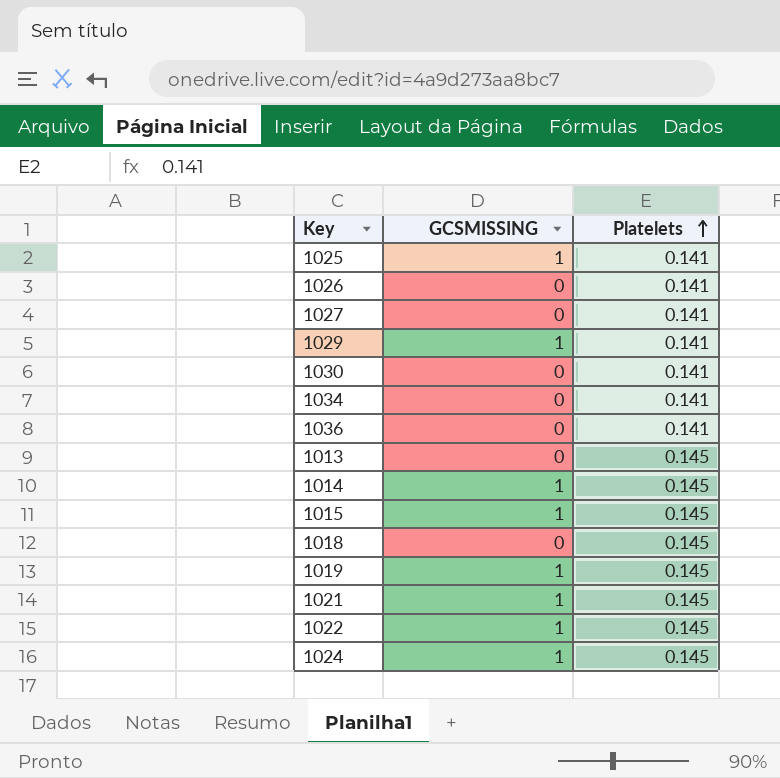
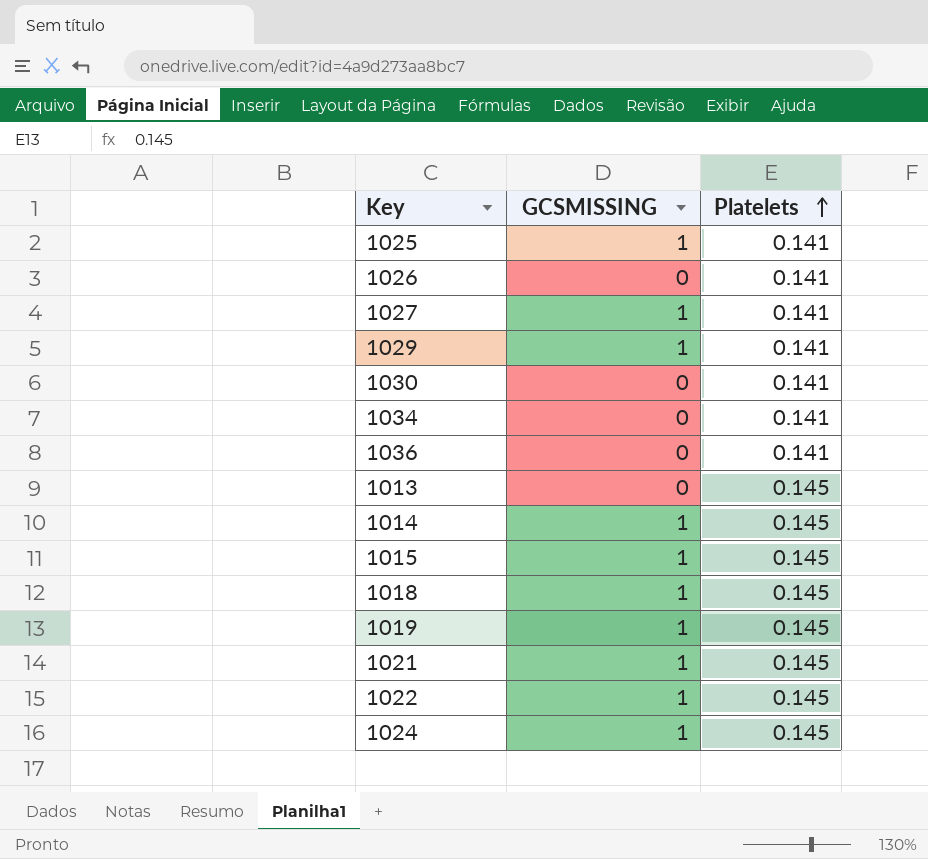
1027 | GCSMISSING: 0 -> 1
1018 | GCSMISSING: 0 -> 1

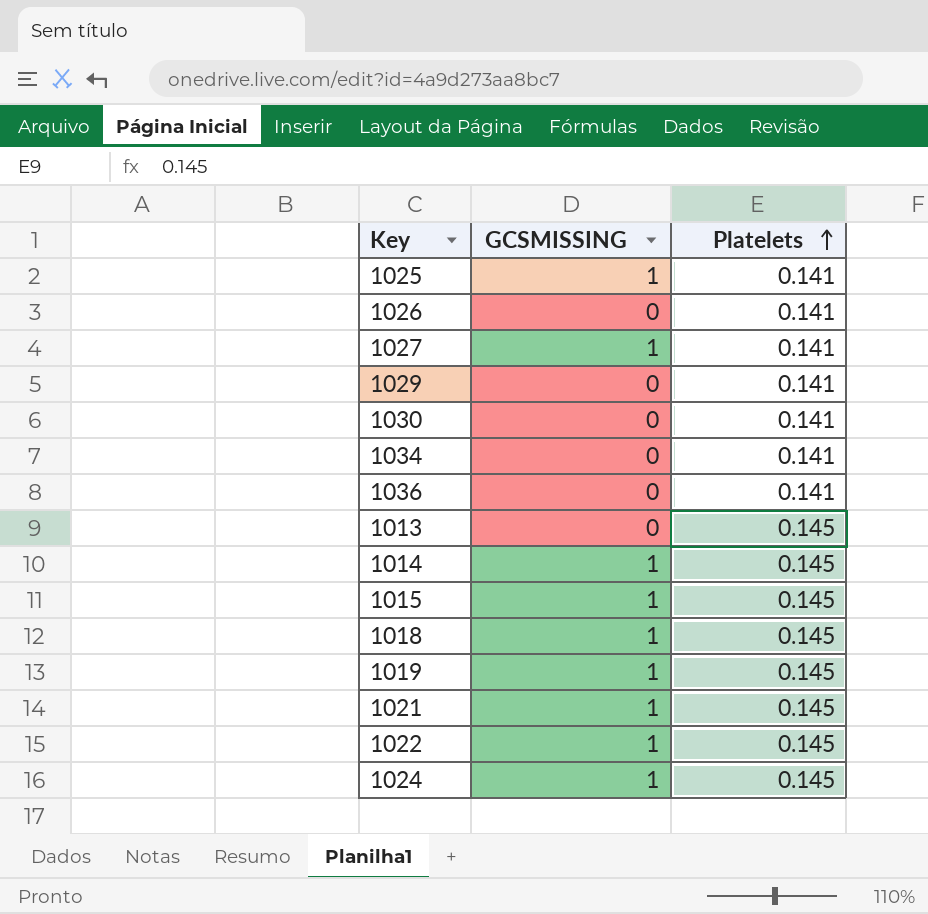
1029 | GCSMISSING: 1 -> 0

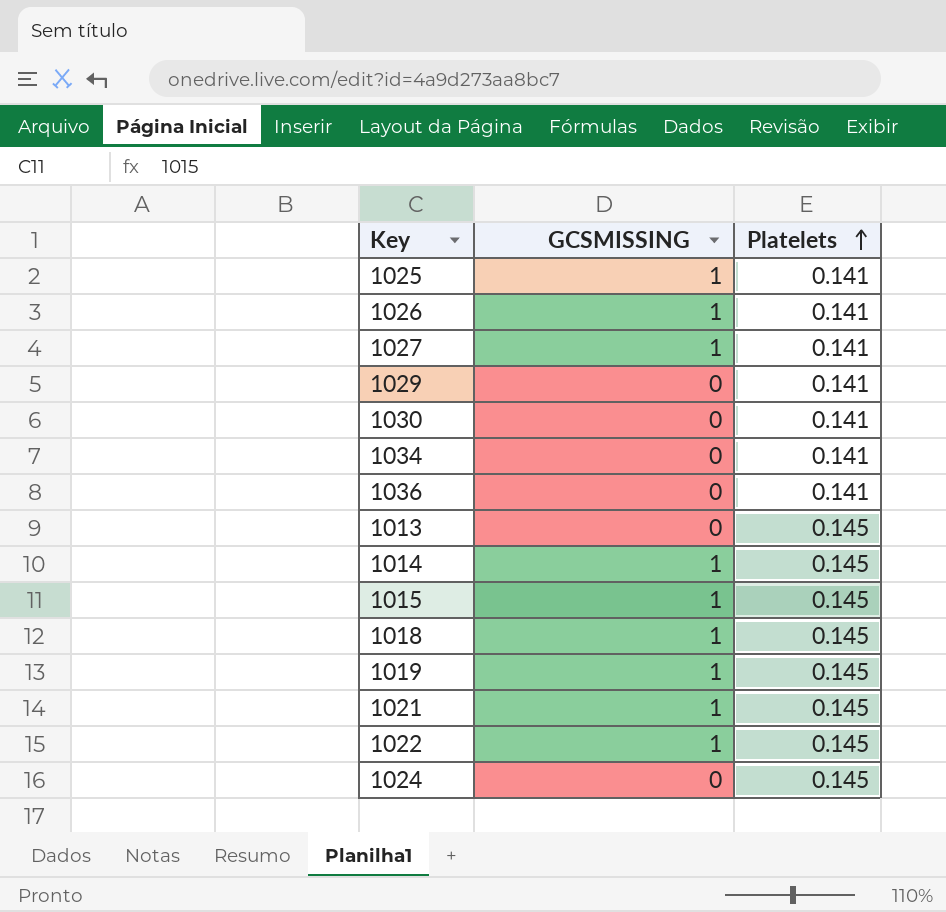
1026 | GCSMISSING: 0 -> 1
1024 | GCSMISSING: 1 -> 0

